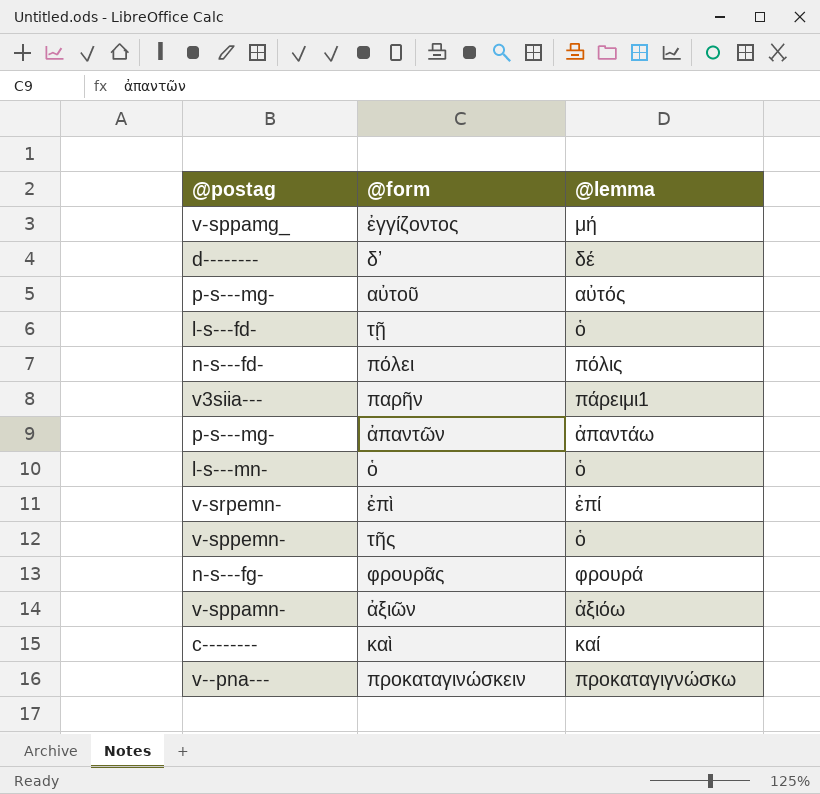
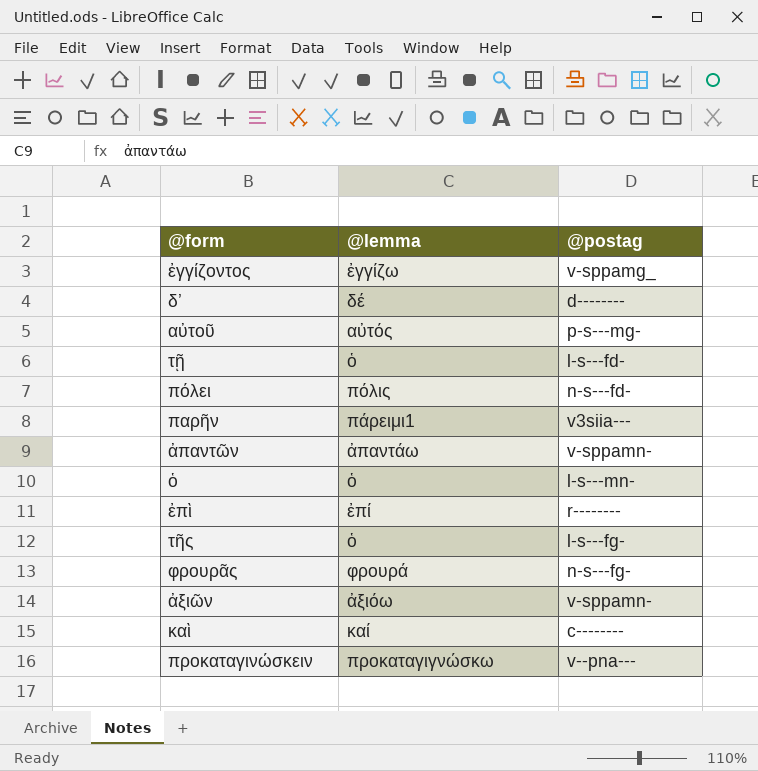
column @postag | position: 1 -> 3
ἐγγίζοντος | @lemma: μή -> ἐγγίζω
ἀπαντῶν | @postag: p-s---mg- -> v-sppamn-
ἐπὶ | @postag: v-srpemn- -> r--------
τῆς | @postag: v-sppemn- -> l-s---fg-

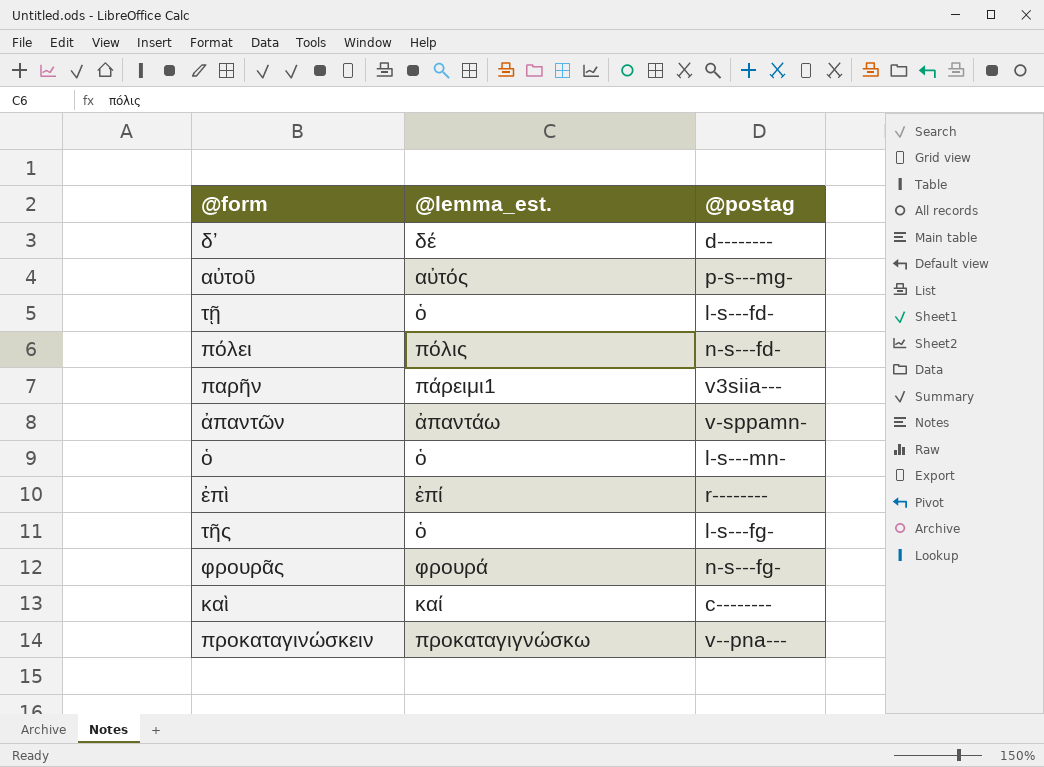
column name: @lemma -> @lemma_est.
row ἐγγίζοντος: ἐγγίζω | v-sppamg_ -> none
row ἀξιῶν: ἀξιόω | v-sppamn- -> none

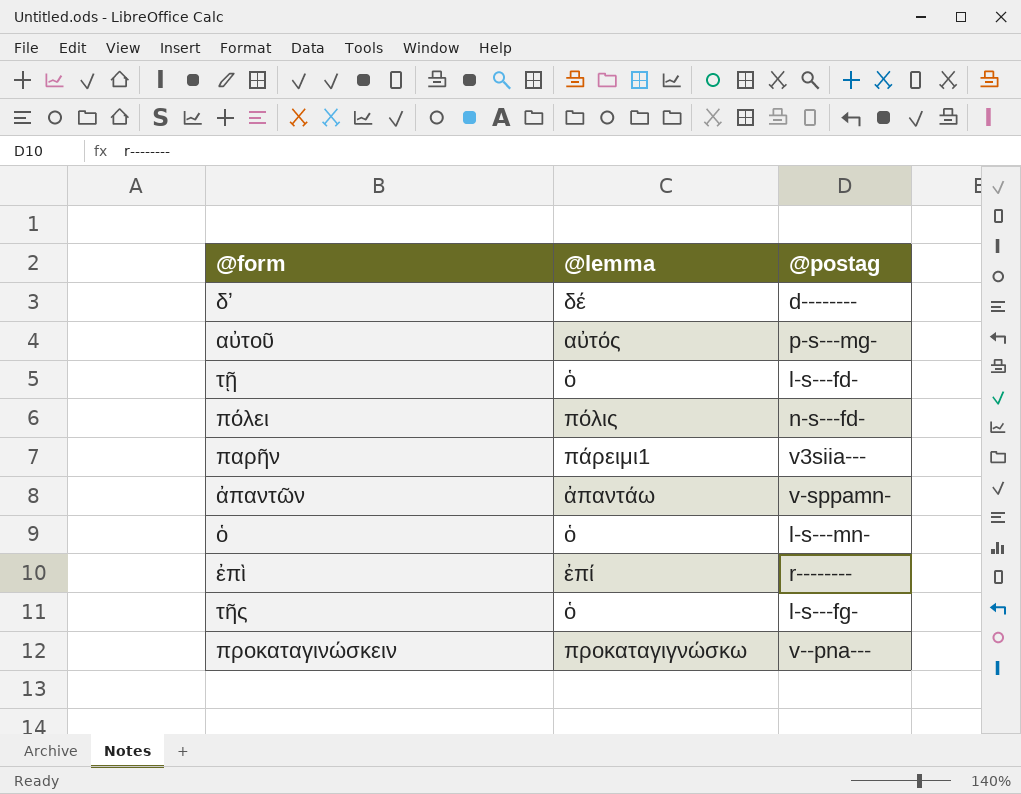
column name: @lemma_est. -> @lemma
row φρουρᾶς: φρουρά | n-s---fg- -> none
row καὶ: καί | c-------- -> none

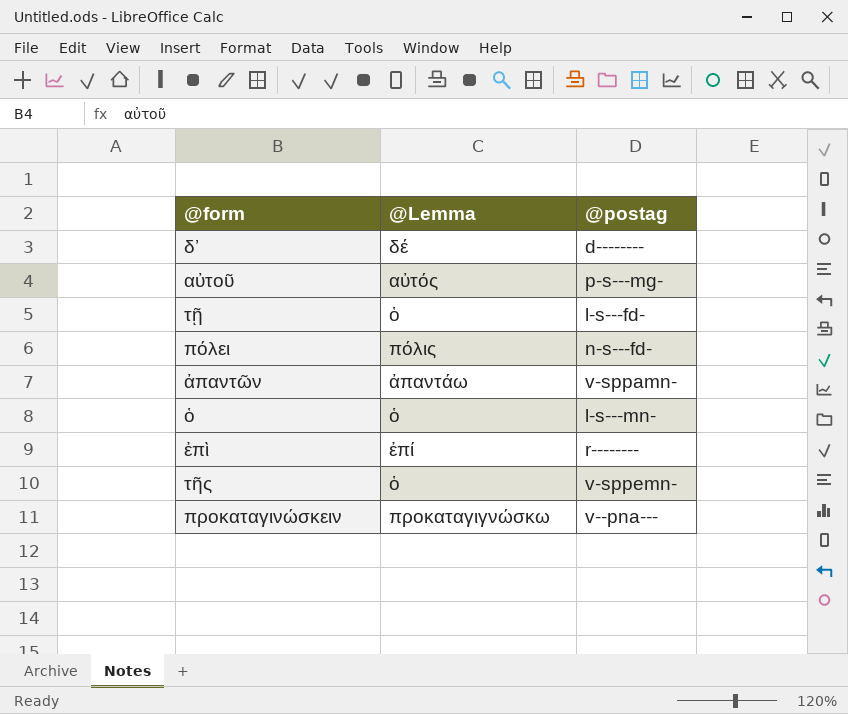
column name: @lemma -> @Lemma
row παρῆν: πάρειμι1 | v3siia--- -> none
τῆς | @postag: l-s---fg- -> v-sppemn-

